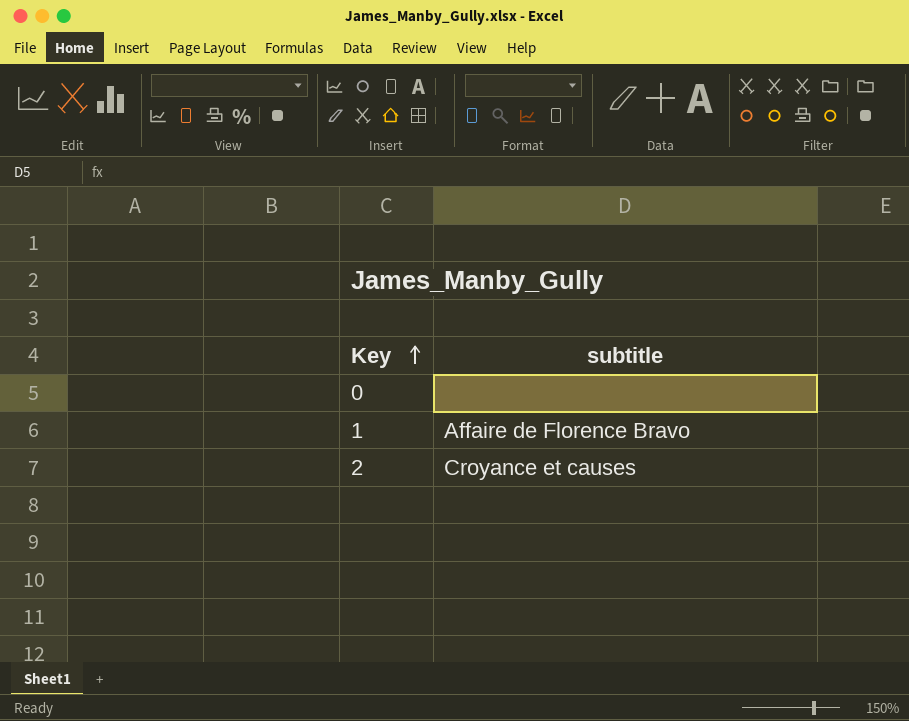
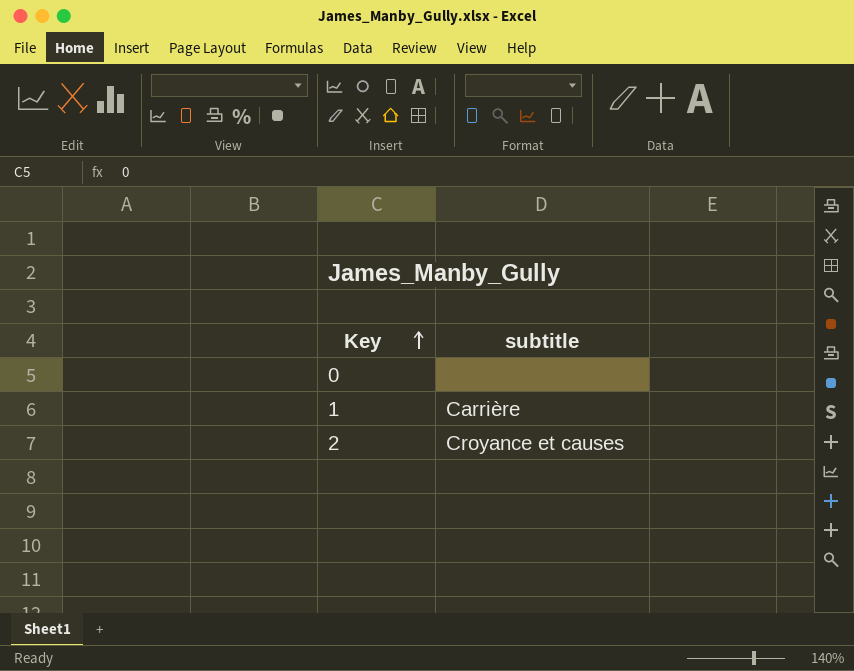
1 | subtitle: Affaire de Florence Bravo -> Carrière

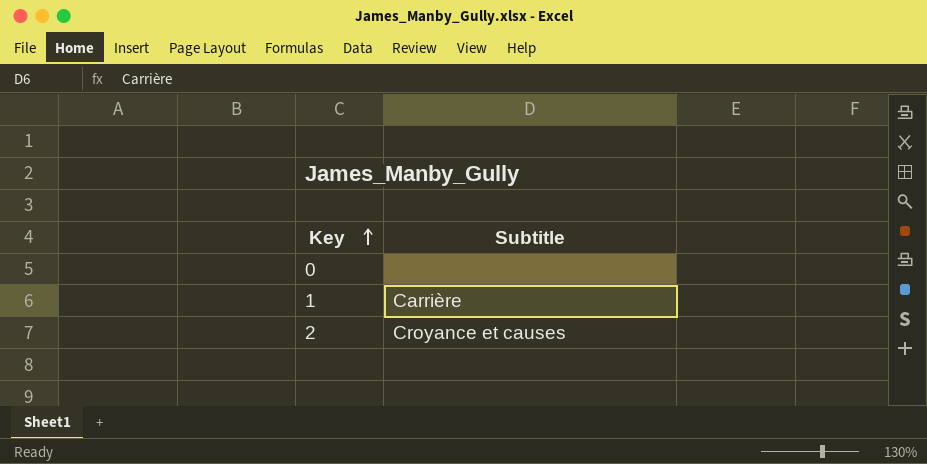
column name: subtitle -> Subtitle

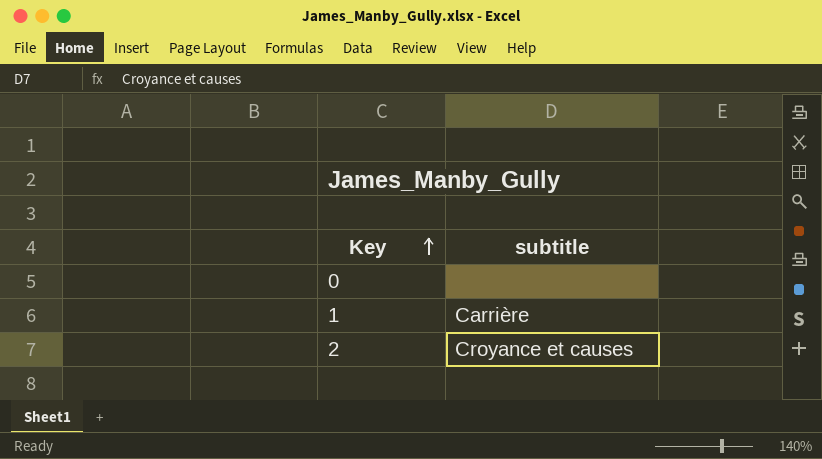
column name: Subtitle -> subtitle

